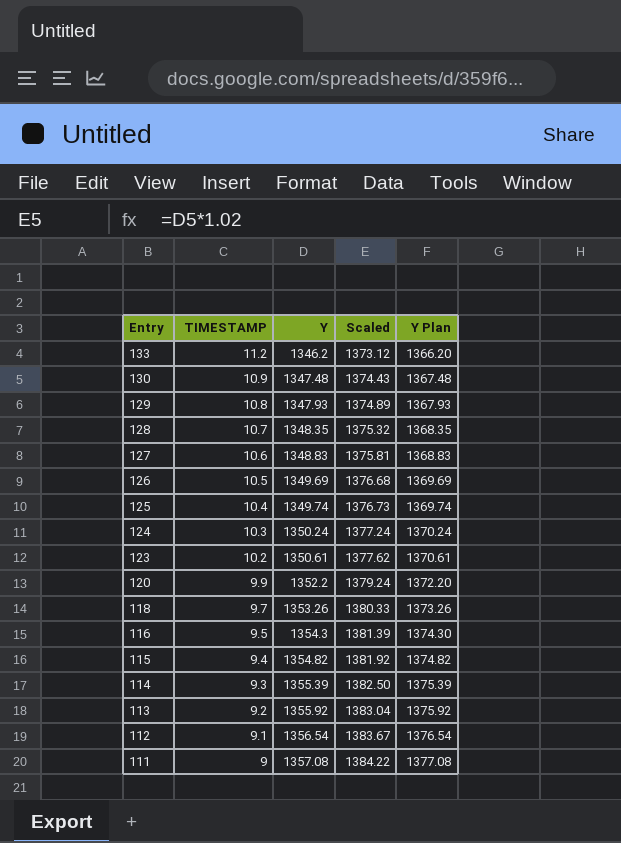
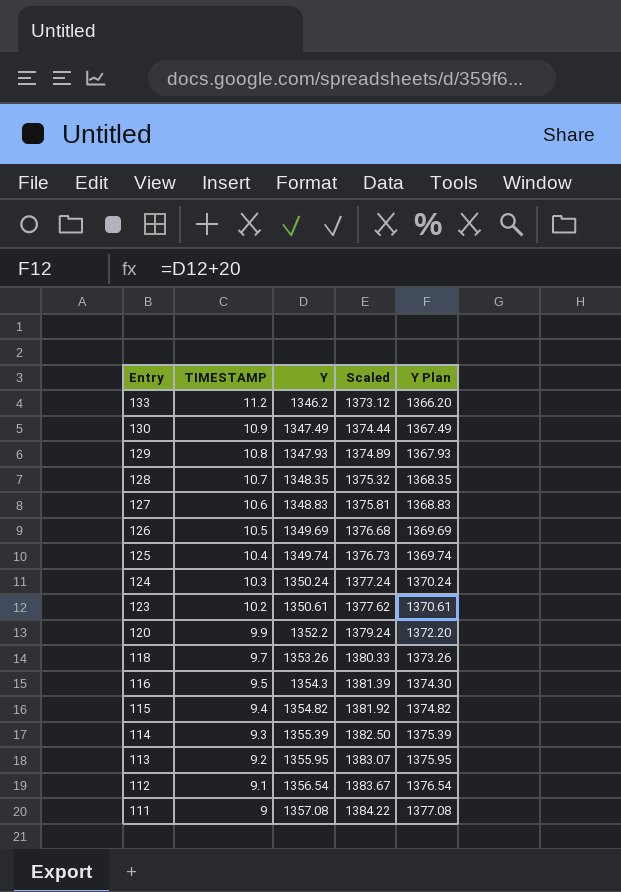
130 | Y: 1347.48 -> 1347.49
130 | Scaled: 1374.43 -> 1374.44
130 | Y Plan: 1367.48 -> 1367.49
113 | Y: 1355.92 -> 1355.95
113 | Scaled: 1383.04 -> 1383.07
113 | Y Plan: 1375.92 -> 1375.95

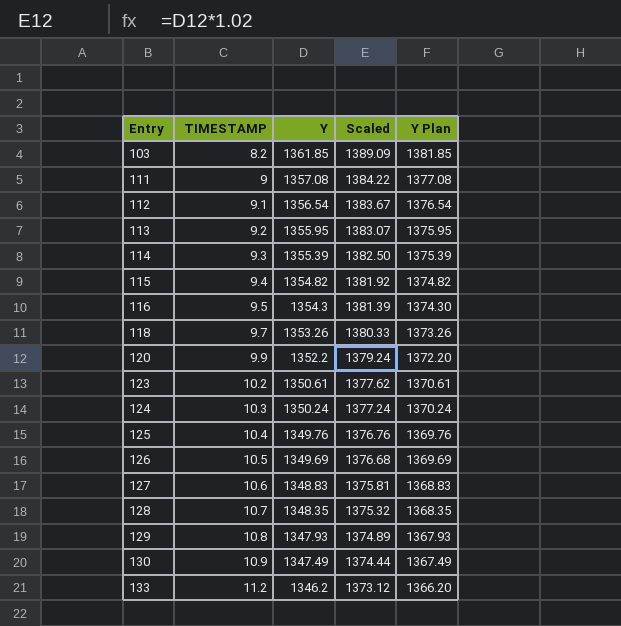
row order: Entry descending -> Entry ascending
row 103: none -> 8.2 | 1361.85 | 1389.09 | 1381.85
125 | Y: 1349.74 -> 1349.76
125 | Scaled: 1376.73 -> 1376.76
125 | Y Plan: 1369.74 -> 1369.76

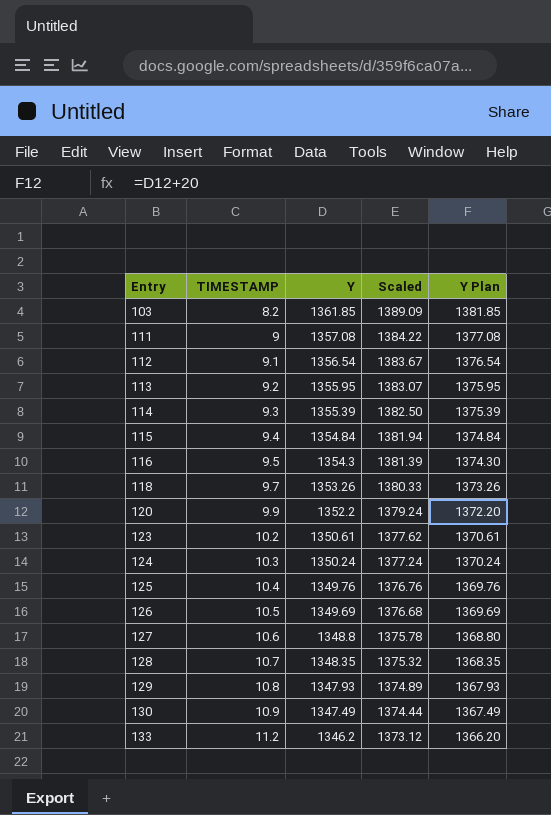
115 | Y: 1354.82 -> 1354.84
115 | Scaled: 1381.92 -> 1381.94
115 | Y Plan: 1374.82 -> 1374.84
127 | Y: 1348.83 -> 1348.8
127 | Scaled: 1375.81 -> 1375.78
127 | Y Plan: 1368.83 -> 1368.80

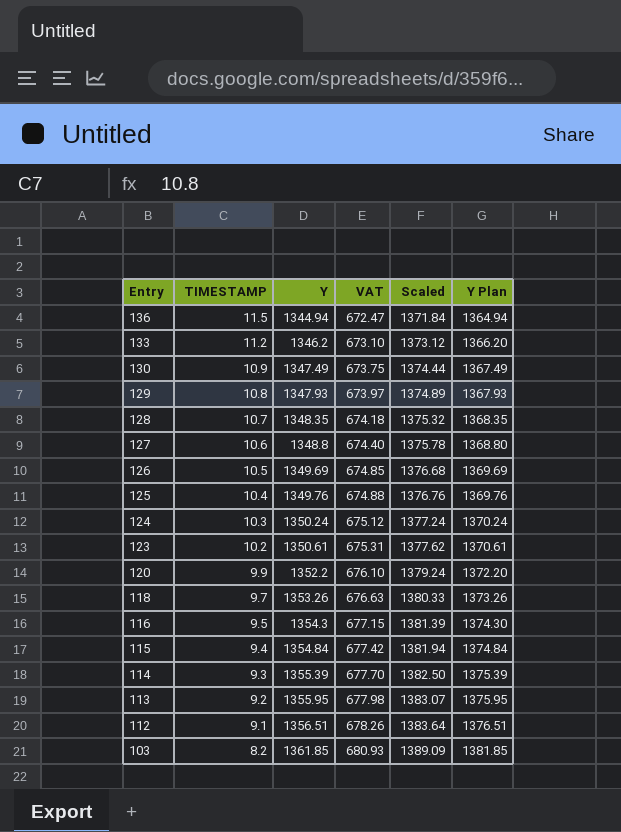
row order: Entry ascending -> Entry descending
column VAT | formula: none -> [Y] * 0.5
row 111: 9 | 1357.08 | 1384.22 | 1377.08 -> none
row 136: none -> 11.5 | 1344.94 | 672.47 | 1371.84 | 1364.94
112 | Y: 1356.54 -> 1356.51
112 | Scaled: 1383.67 -> 1383.64
112 | Y Plan: 1376.54 -> 1376.51

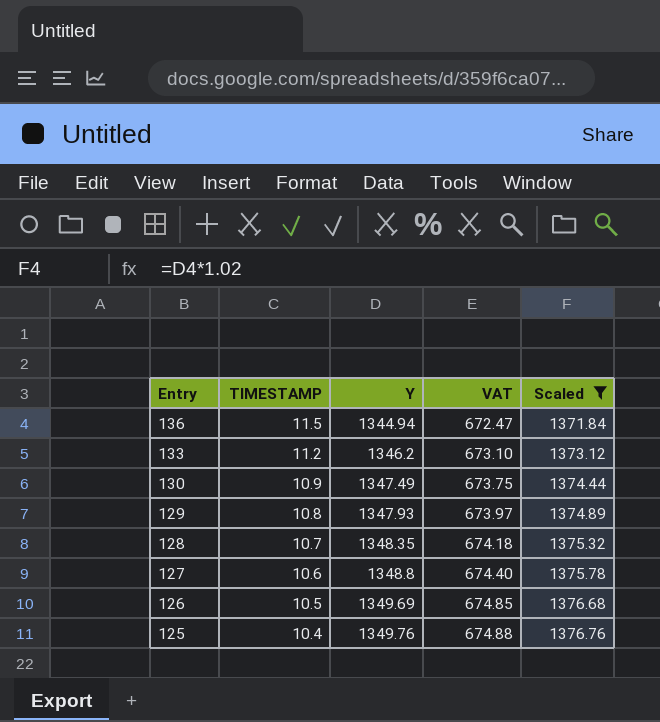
filter: none -> Scaled <= 1376.76
column Y Plan | formula: [Y] + 20 -> none

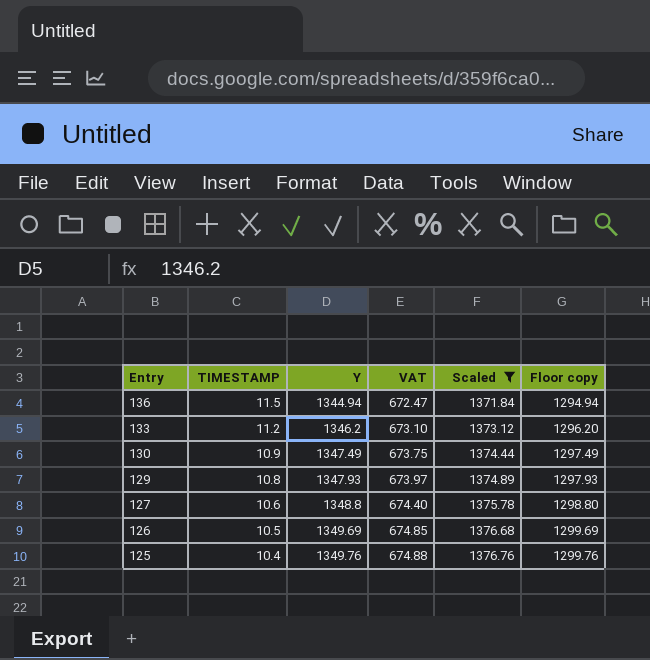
column Floor copy | formula: none -> [Y] - 50
row 128: 10.7 | 1348.35 | 674.18 | 1375.32 -> none

